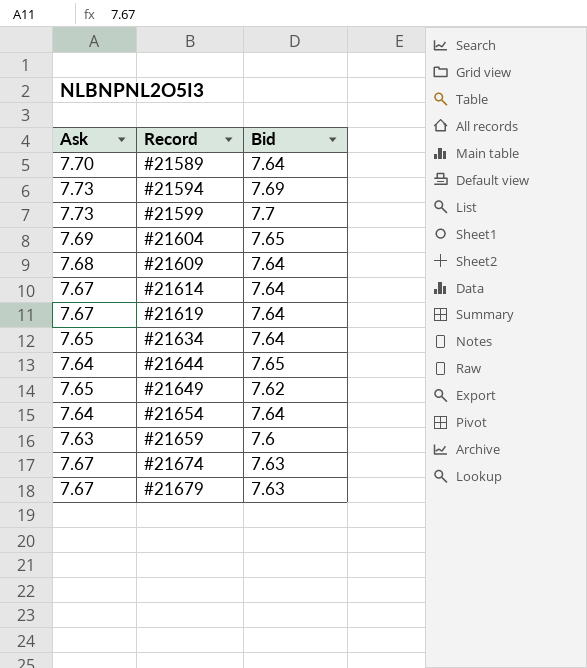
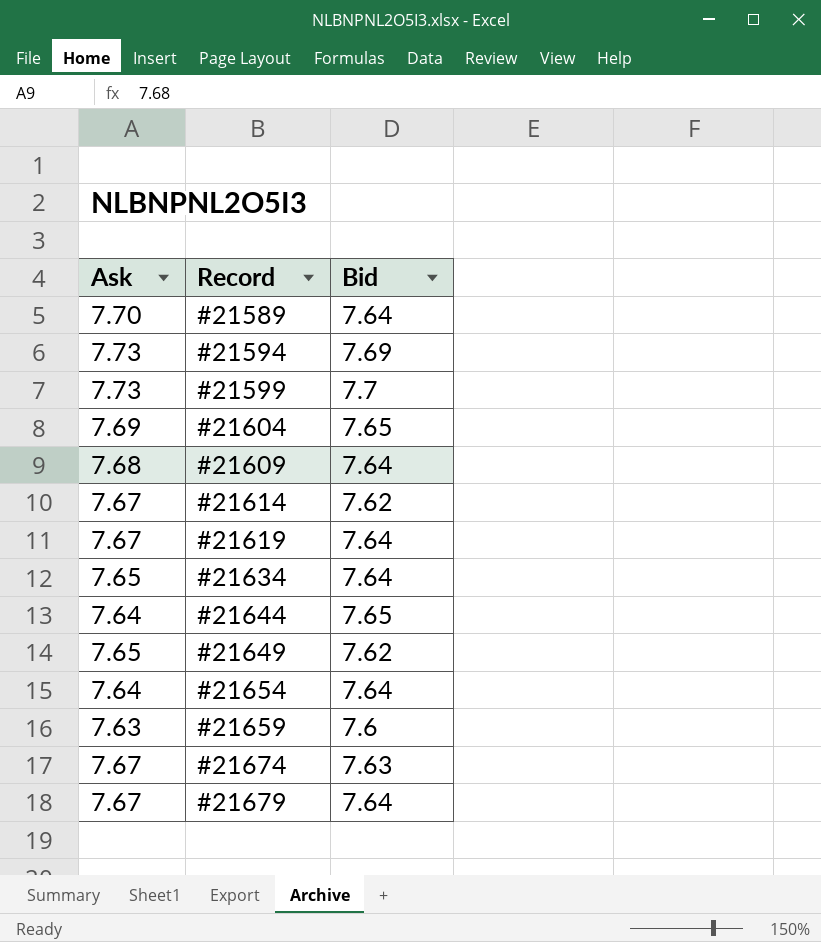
#21614 | Bid: 7.64 -> 7.62
#21679 | Bid: 7.63 -> 7.64

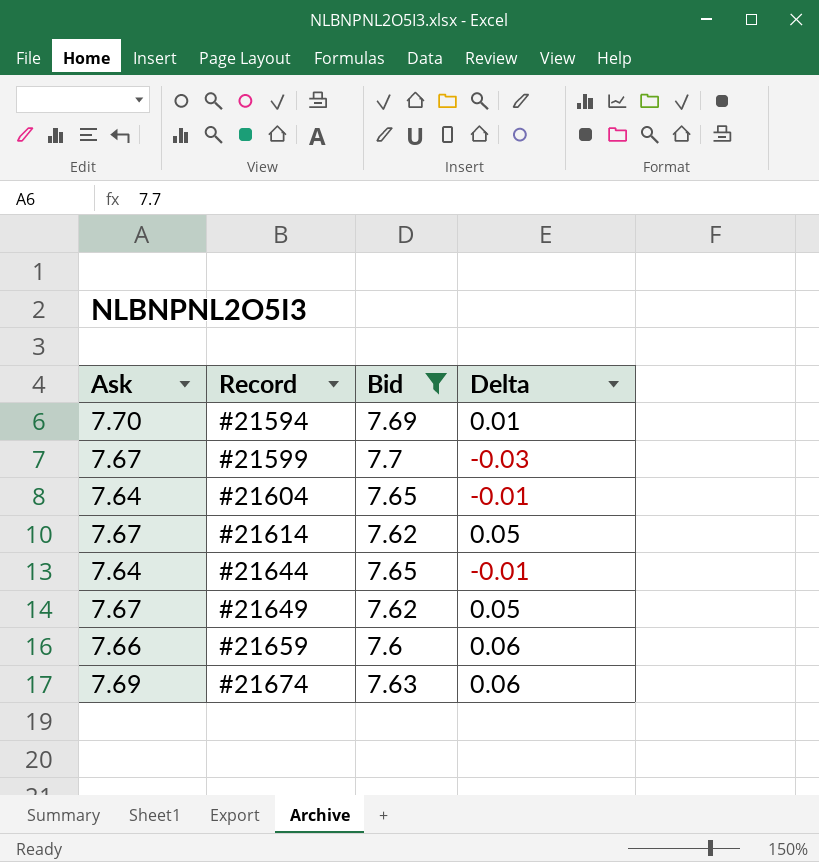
filter: none -> Bid != 7.64
column Delta | formula: none -> [Ask] - [Bid]
#21594 | Ask: 7.73 -> 7.70
#21599 | Ask: 7.73 -> 7.67
#21604 | Ask: 7.69 -> 7.64
#21649 | Ask: 7.65 -> 7.67
#21659 | Ask: 7.63 -> 7.66
#21674 | Ask: 7.67 -> 7.69

